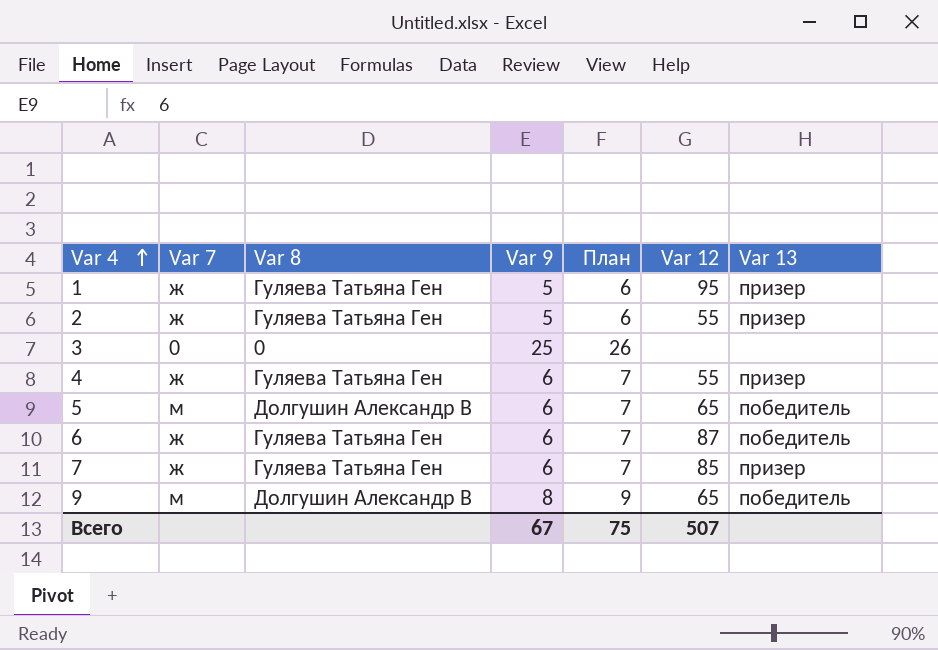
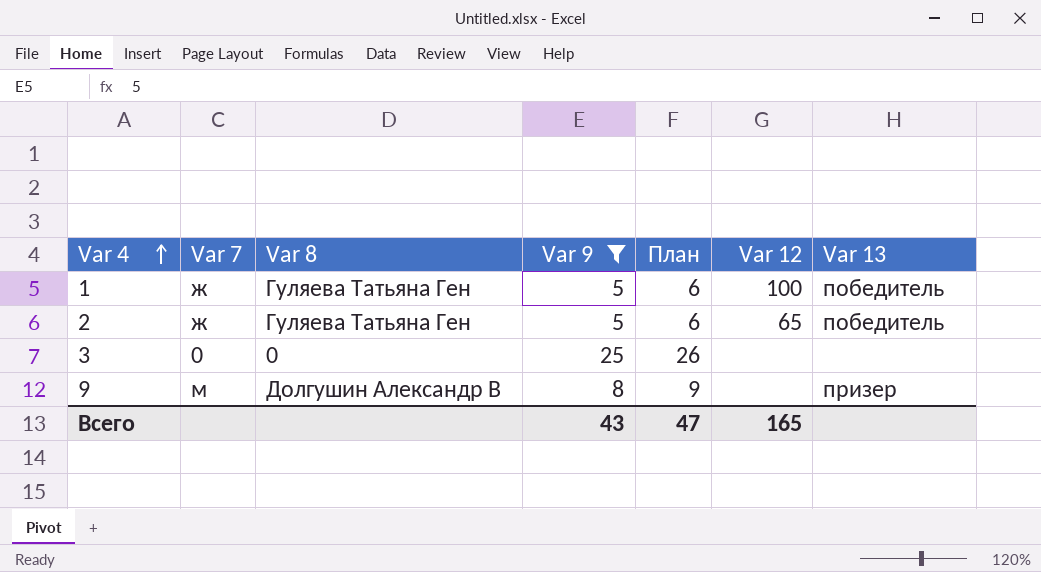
filter: none -> Var 9 != 6
1 | Var 12: 95 -> 100
1 | Var 13: призер -> победитель
2 | Var 12: 55 -> 65
2 | Var 13: призер -> победитель
9 | Var 12: 65 -> none
9 | Var 13: победитель -> призер
Всего | Var 9: 67 -> 43
Всего | План: 75 -> 47
Всего | Var 12: 507 -> 165

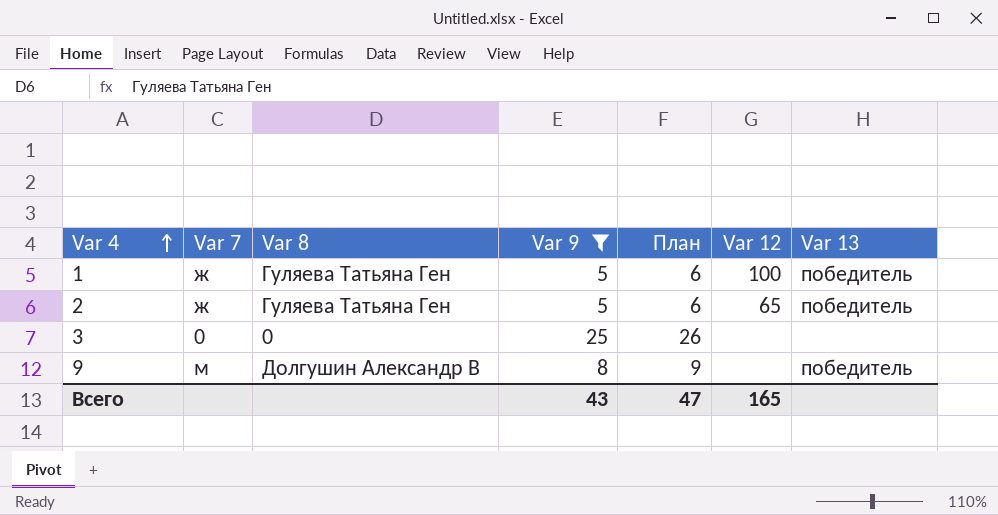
9 | Var 13: призер -> победитель

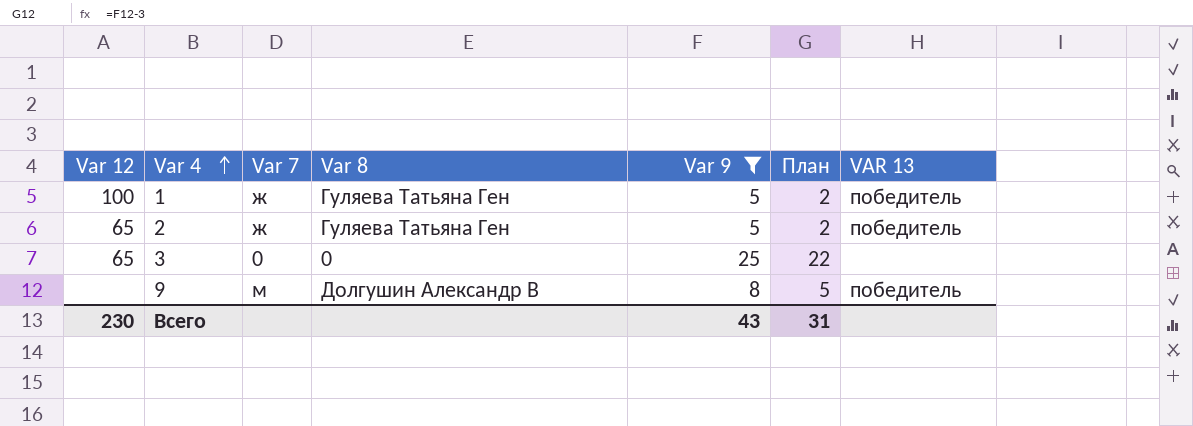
column Var 12 | position: 6 -> 1
column План | formula: [Var 9] + 1 -> [Var 9] - 3
column name: Var 13 -> VAR 13
3 | Var 12: none -> 65
Всего | Var 12: 165 -> 230
Всего | План: 47 -> 31

